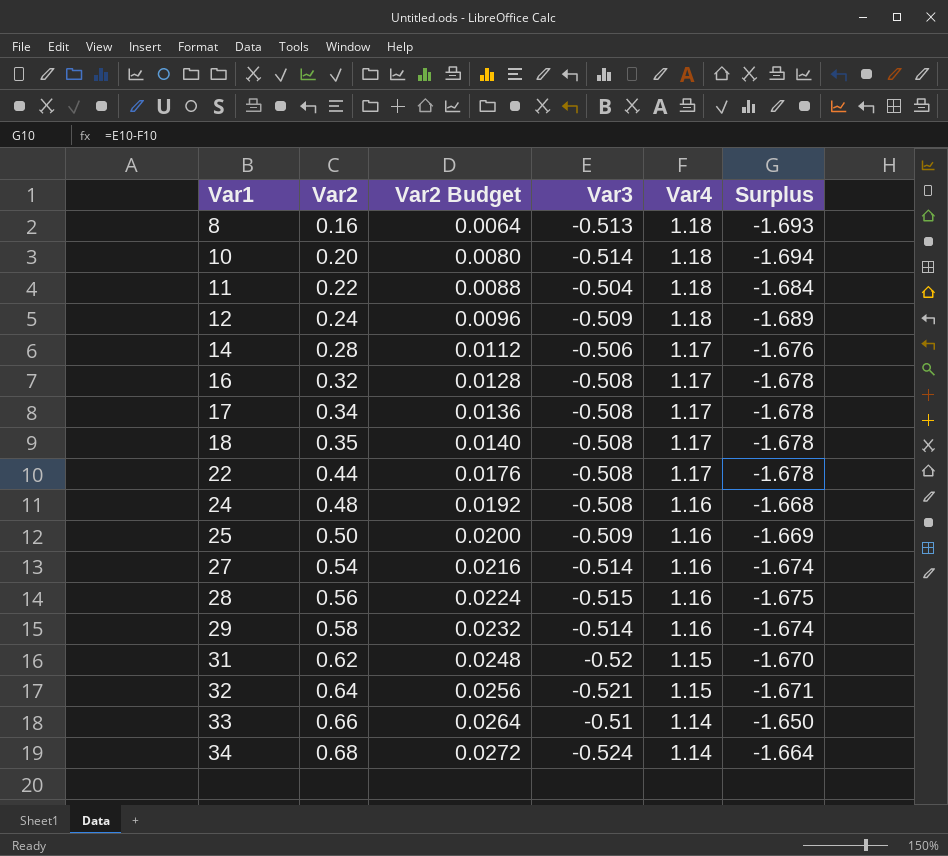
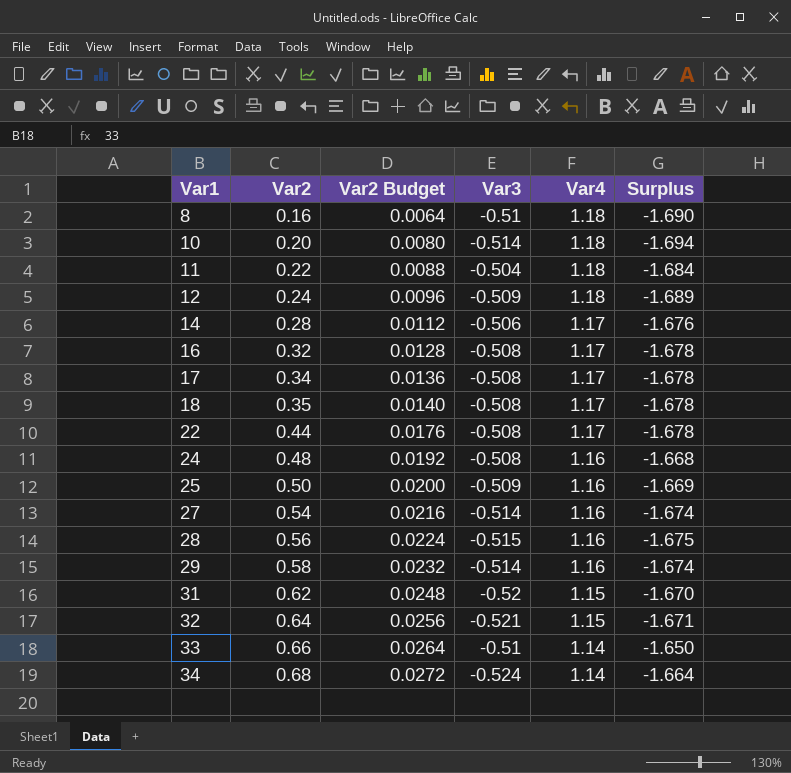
8 | Var3: -0.513 -> -0.51
8 | Surplus: -1.693 -> -1.690

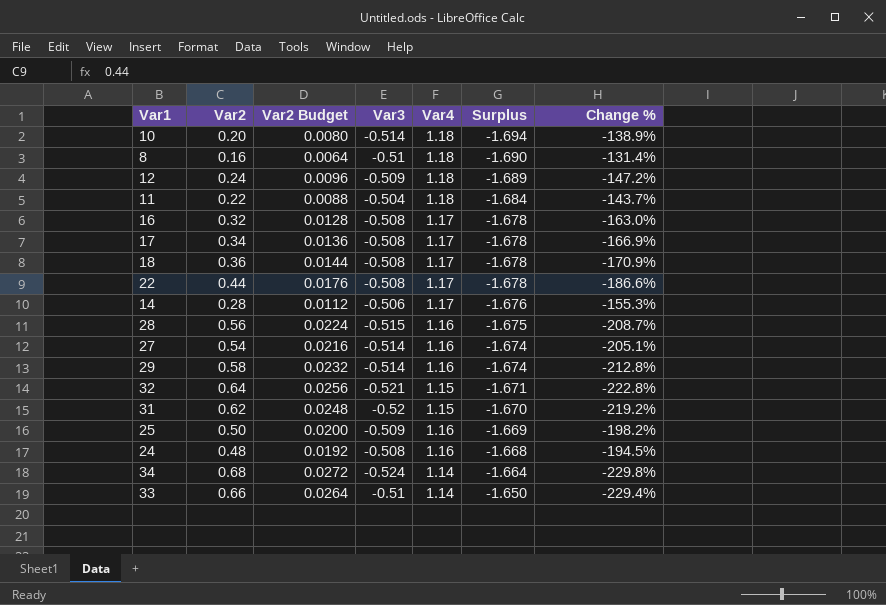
row order: Var1 ascending -> Surplus ascending
column Change % | formula: none -> ([Var2] - [Var3]) / [Var3]
18 | Var2: 0.35 -> 0.36
18 | Var2 Budget: 0.0140 -> 0.0144

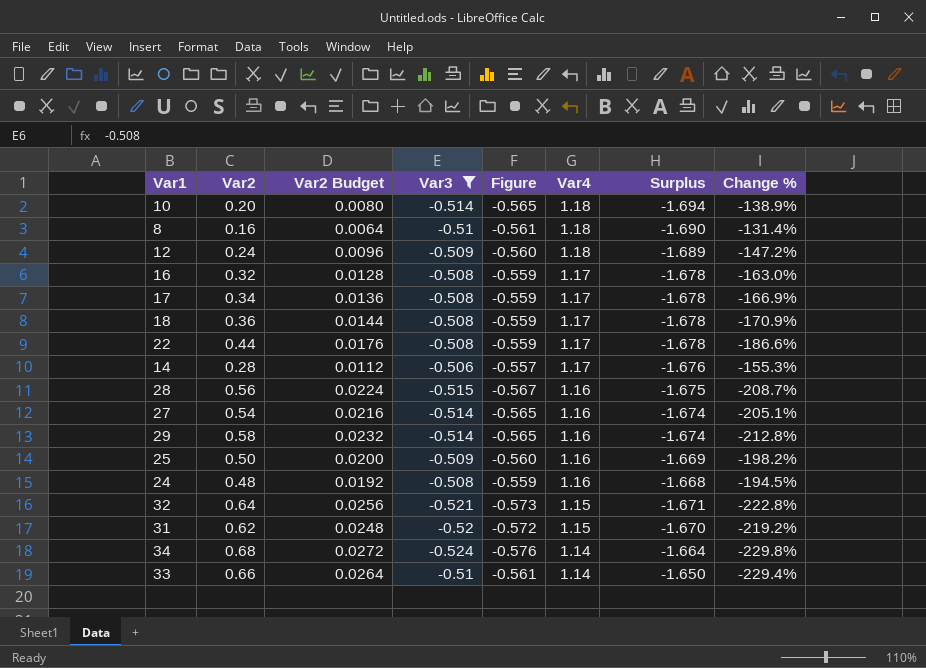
filter: none -> Var3 != -0.504
row order: Surplus ascending -> Var4 descending
column Figure | formula: none -> [Var3] * 1.1

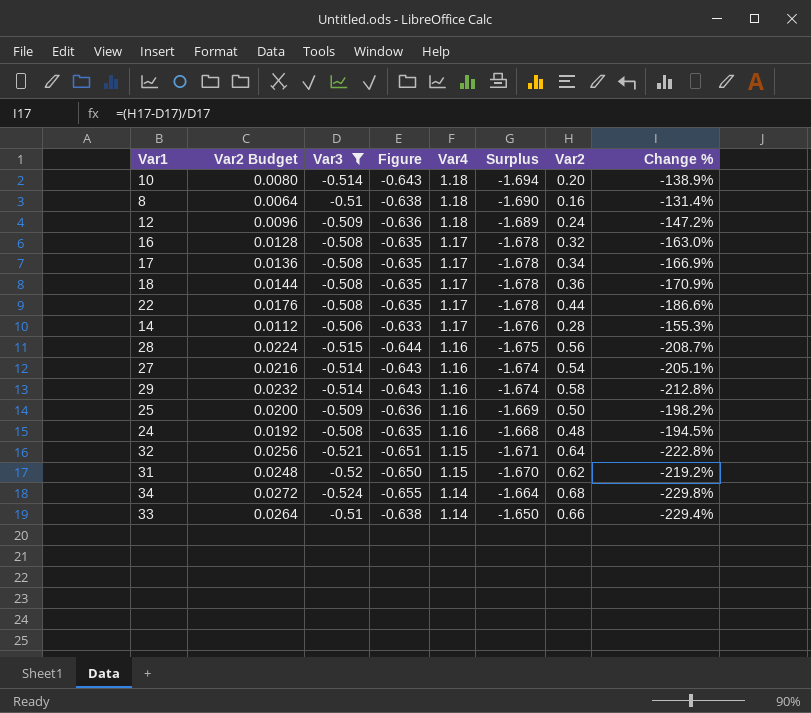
column Figure | formula: [Var3] * 1.1 -> [Var3] * 1.25
column Var2 | position: 2 -> 7

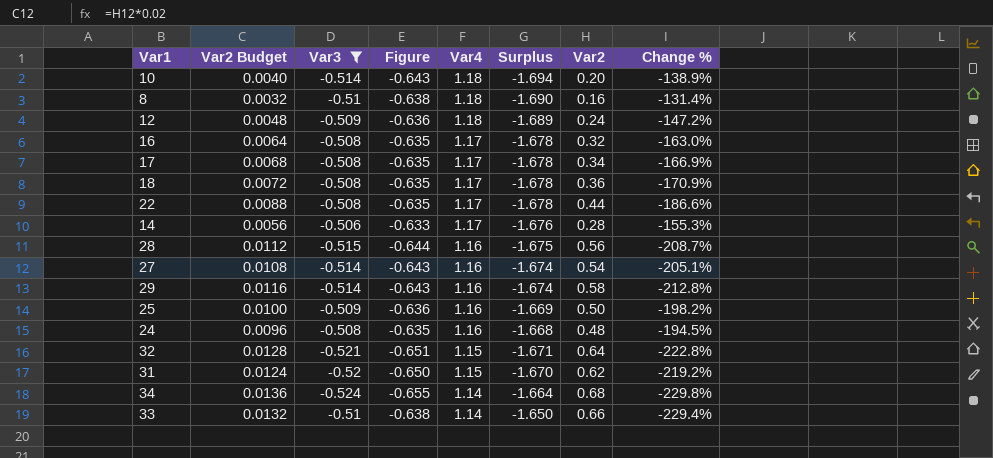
column Var2 Budget | formula: [Var2] * 0.04 -> [Var2] * 0.02

